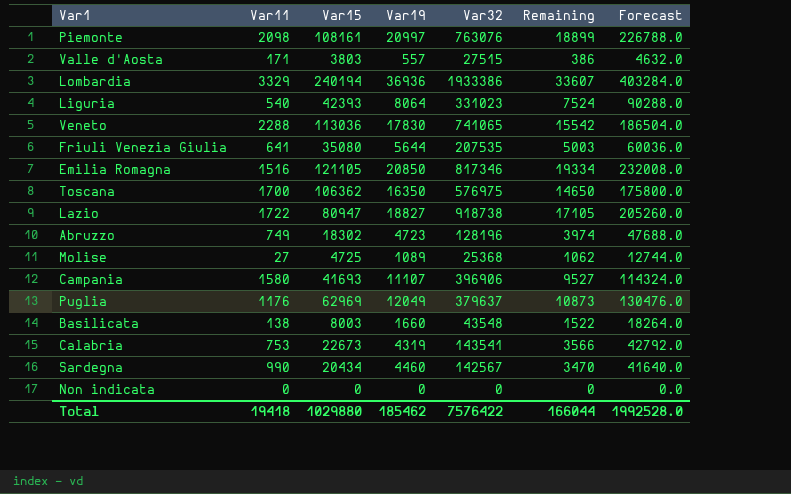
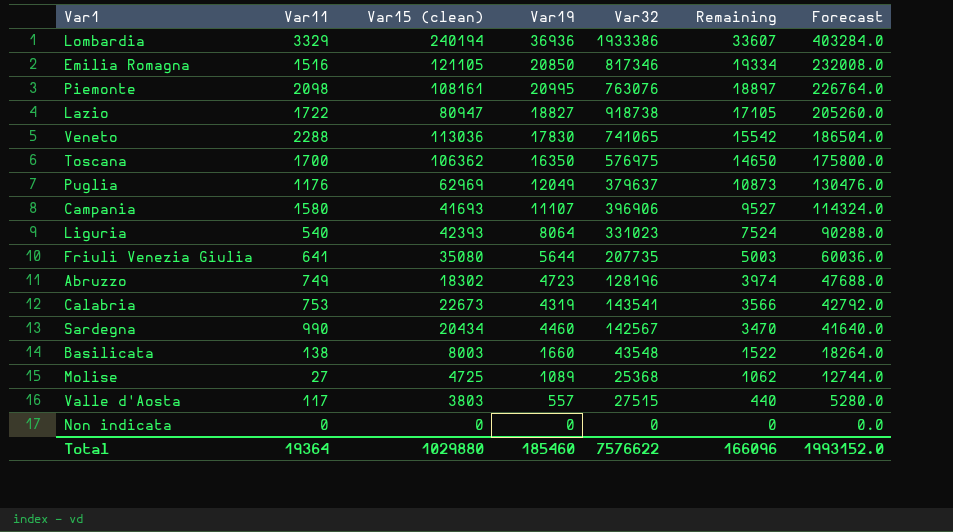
row order: none -> Remaining descending
column name: Var15 -> Var15 (clean)
Piemonte | Var19: 20997 -> 20995
Piemonte | Remaining: 18899 -> 18897
Piemonte | Forecast: 226788.0 -> 226764.0
Friuli Venezia Giulia | Var32: 207535 -> 207735
Valle d'Aosta | Var11: 171 -> 117
Valle d'Aosta | Remaining: 386 -> 440
Valle d'Aosta | Forecast: 4632.0 -> 5280.0
Total | Var11: 19418 -> 19364
Total | Var19: 185462 -> 185460
Total | Var32: 7576422 -> 7576622
Total | Remaining: 166044 -> 166096
Total | Forecast: 1992528.0 -> 1993152.0

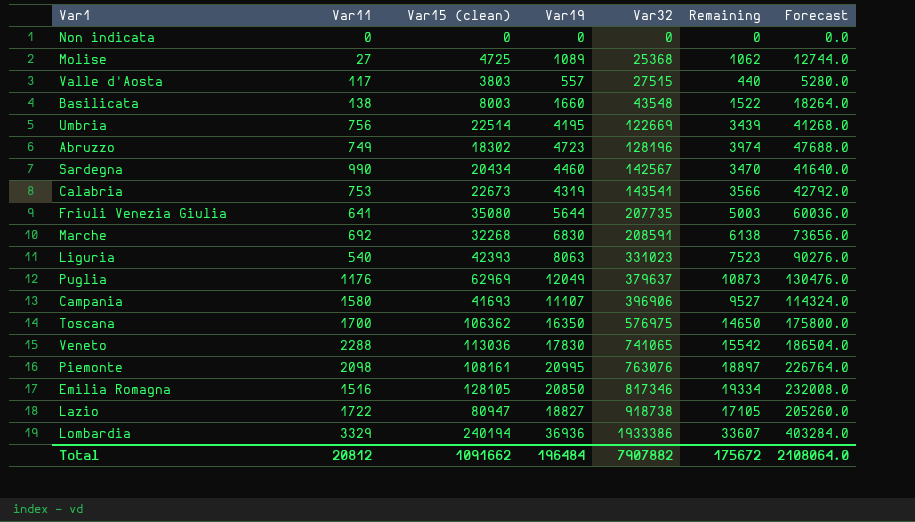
row order: Remaining descending -> Var32 ascending
row Umbria: none -> 756 | 22514 | 4195 | 122669 | 3439 | 41268.0
row Marche: none -> 692 | 32268 | 6830 | 208591 | 6138 | 73656.0
Liguria | Var19: 8064 -> 8063
Liguria | Remaining: 7524 -> 7523
Liguria | Forecast: 90288.0 -> 90276.0
Emilia Romagna | Var15 (clean): 121105 -> 128105
Total | Var11: 19364 -> 20812
Total | Var15 (clean): 1029880 -> 1091662
Total | Var19: 185460 -> 196484
Total | Var32: 7576622 -> 7907882
Total | Remaining: 166096 -> 175672
Total | Forecast: 1993152.0 -> 2108064.0

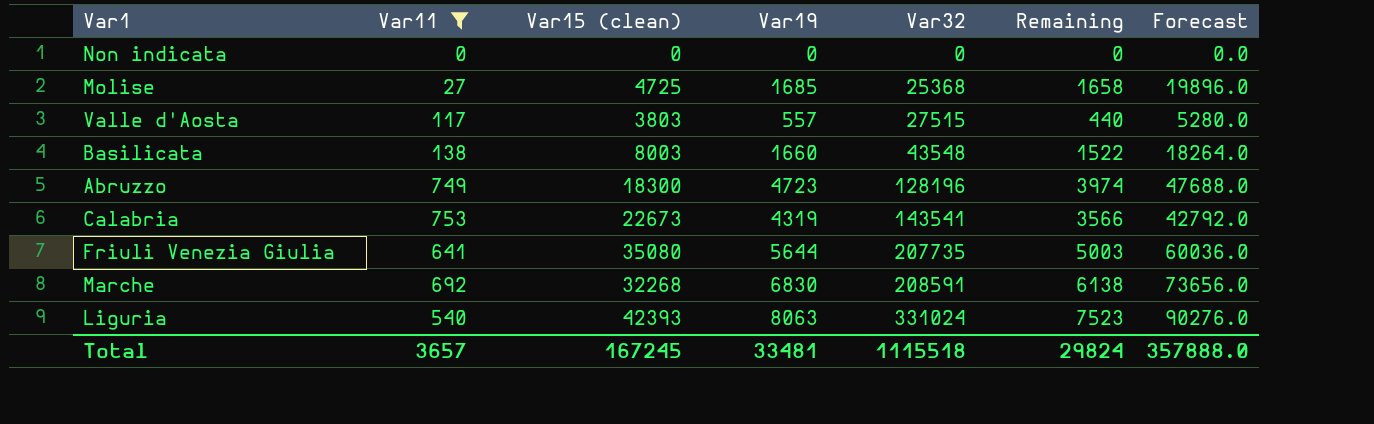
filter: none -> Var11 <= 753
Molise | Var19: 1089 -> 1685
Molise | Remaining: 1062 -> 1658
Molise | Forecast: 12744.0 -> 19896.0
Abruzzo | Var15 (clean): 18302 -> 18300
Liguria | Var32: 331023 -> 331024
Total | Var11: 20812 -> 3657
Total | Var15 (clean): 1091662 -> 167245
Total | Var19: 196484 -> 33481
Total | Var32: 7907882 -> 1115518
Total | Remaining: 175672 -> 29824
Total | Forecast: 2108064.0 -> 357888.0

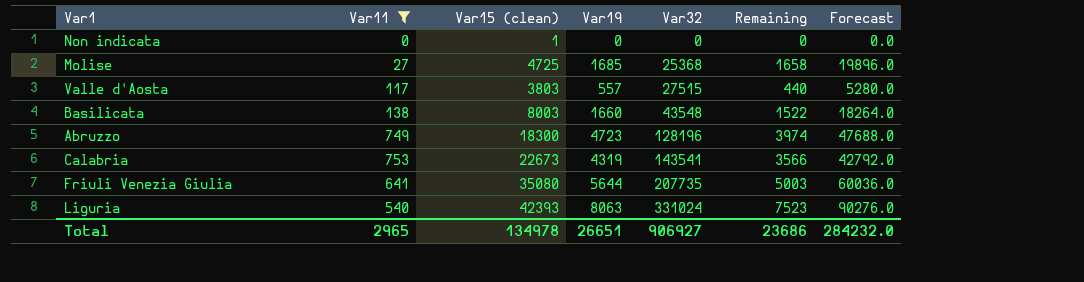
row Marche: 692 | 32268 | 6830 | 208591 | 6138 | 73656.0 -> none
Non indicata | Var15 (clean): 0 -> 1
Total | Var11: 3657 -> 2965
Total | Var15 (clean): 167245 -> 134978
Total | Var19: 33481 -> 26651
Total | Var32: 1115518 -> 906927
Total | Remaining: 29824 -> 23686
Total | Forecast: 357888.0 -> 284232.0

